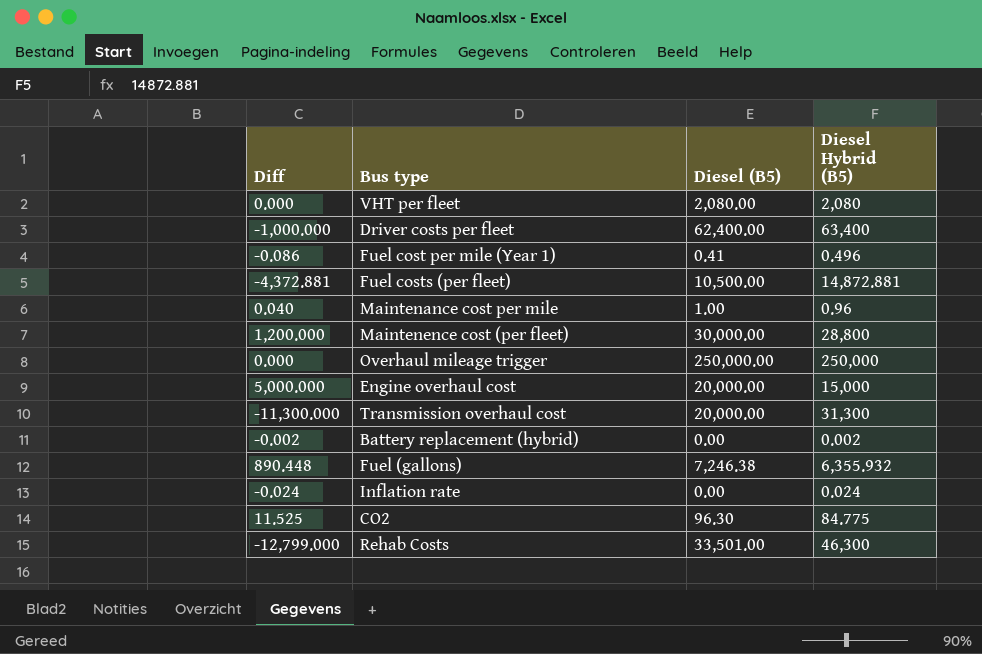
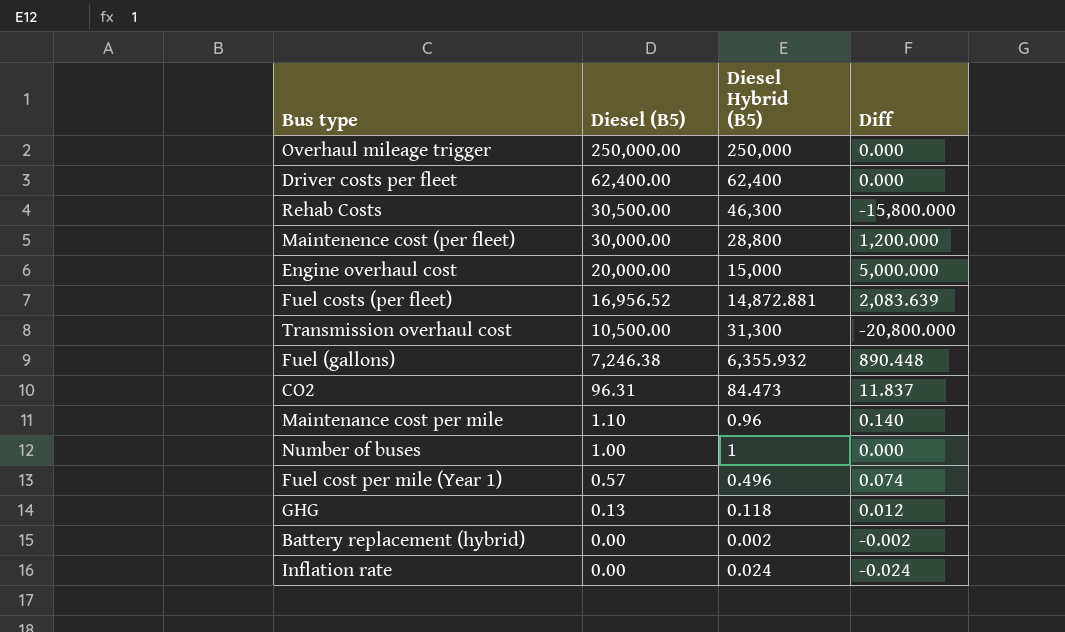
row order: none -> Diesel (B5) descending
column Diff | position: 1 -> 4
row VHT per fleet: 0.000 | 2,080.00 | 2,080 -> none
Driver costs per fleet | Diesel Hybrid (B5): 63,400 -> 62,400
Driver costs per fleet | Diff: -1,000.000 -> 0.000
Rehab Costs | Diesel (B5): 33,501.00 -> 30,500.00
Rehab Costs | Diff: -12,799.000 -> -15,800.000
Fuel costs (per fleet) | Diesel (B5): 10,500.00 -> 16,956.52
Fuel costs (per fleet) | Diff: -4,372.881 -> 2,083.639
Transmission overhaul cost | Diesel (B5): 20,000.00 -> 10,500.00
Transmission overhaul cost | Diff: -11,300.000 -> -20,800.000
CO2 | Diesel (B5): 96.30 -> 96.31
CO2 | Diesel Hybrid (B5): 84.775 -> 84.473
CO2 | Diff: 11.525 -> 11.837
Maintenance cost per mile | Diesel (B5): 1.00 -> 1.10
Maintenance cost per mile | Diff: 0.040 -> 0.140
row Number of buses: none -> 1.00 | 1 | 0.000
Fuel cost per mile (Year 1) | Diesel (B5): 0.41 -> 0.57
Fuel cost per mile (Year 1) | Diff: -0.086 -> 0.074
row GHG: none -> 0.13 | 0.118 | 0.012

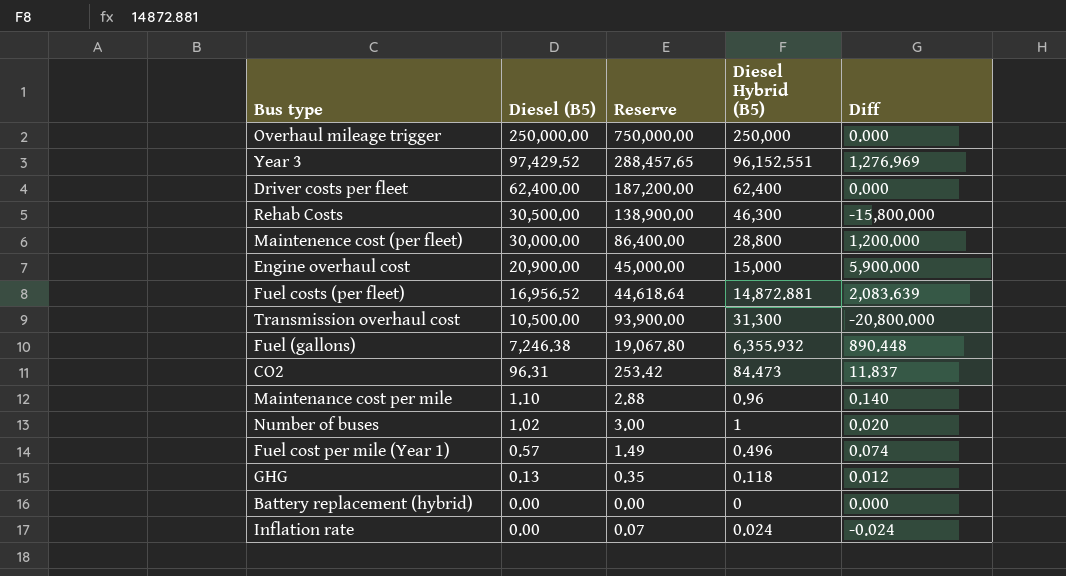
column Reserve | formula: none -> [Diesel Hybrid (B5)] * 3
row Year 3: none -> 97,429.52 | 288,457.65 | 96,152.551 | 1,276.969
Engine overhaul cost | Diesel (B5): 20,000.00 -> 20,900.00
Engine overhaul cost | Diff: 5,000.000 -> 5,900.000
Number of buses | Diesel (B5): 1.00 -> 1.02
Number of buses | Diff: 0.000 -> 0.020
Battery replacement (hybrid) | Diesel Hybrid (B5): 0.002 -> 0
Battery replacement (hybrid) | Diff: -0.002 -> 0.000

